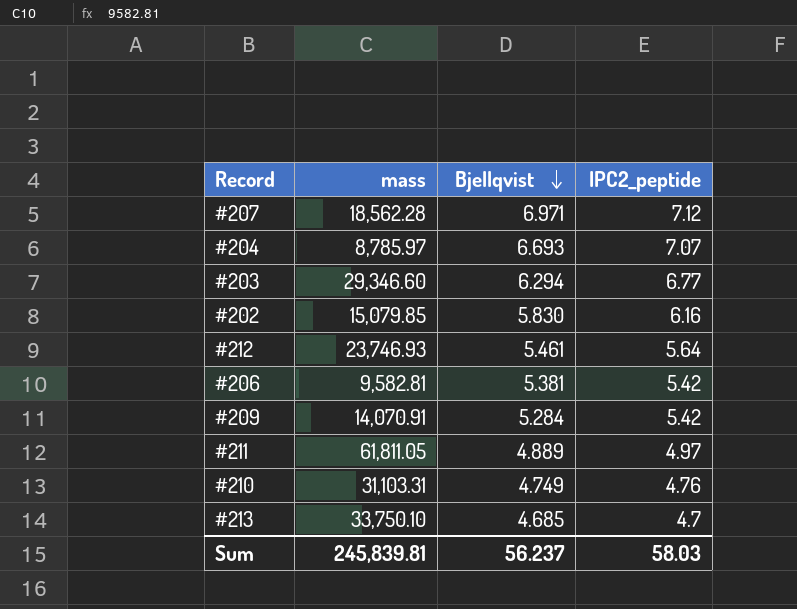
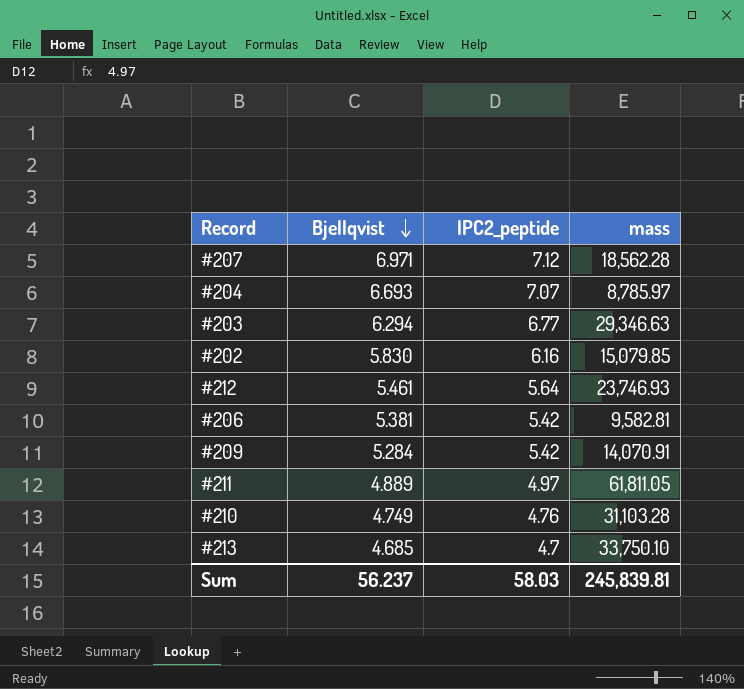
column mass | position: 2 -> 4
#203 | mass: 29,346.60 -> 29,346.63
#210 | mass: 31,103.31 -> 31,103.28

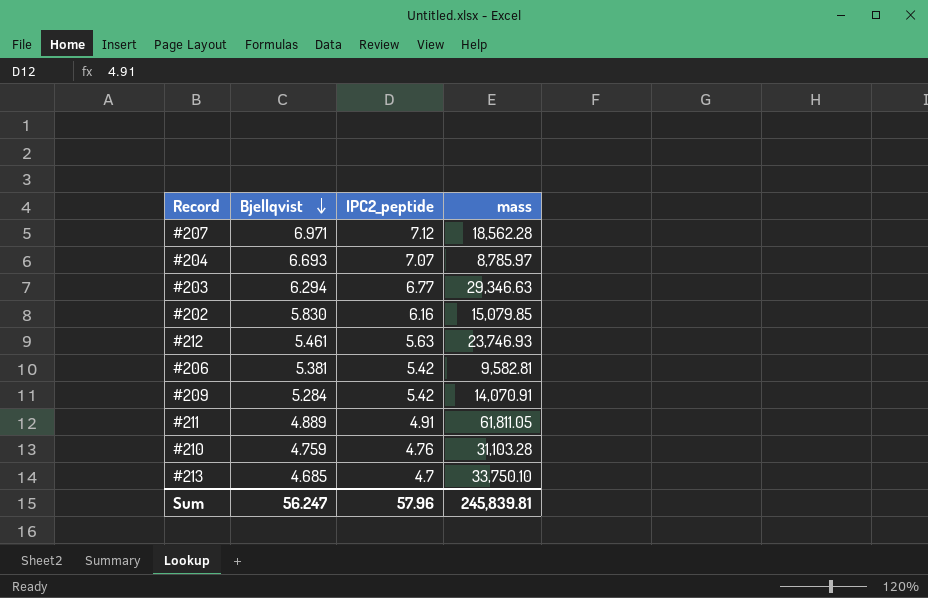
#212 | IPC2_peptide: 5.64 -> 5.63
#211 | IPC2_peptide: 4.97 -> 4.91
#210 | Bjellqvist: 4.749 -> 4.759
Sum | Bjellqvist: 56.237 -> 56.247
Sum | IPC2_peptide: 58.03 -> 57.96

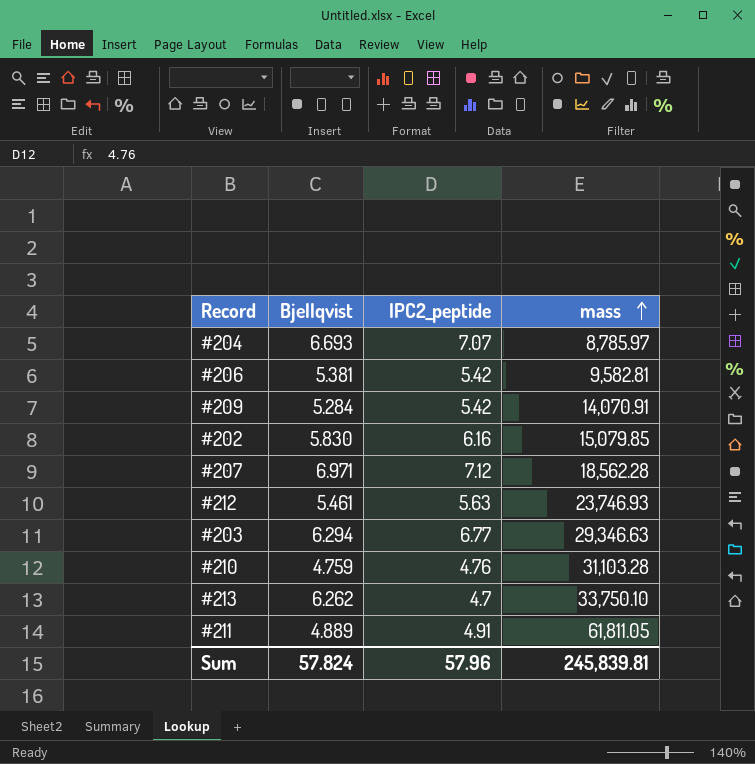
row order: Bjellqvist descending -> mass ascending
#213 | Bjellqvist: 4.685 -> 6.262
Sum | Bjellqvist: 56.247 -> 57.824

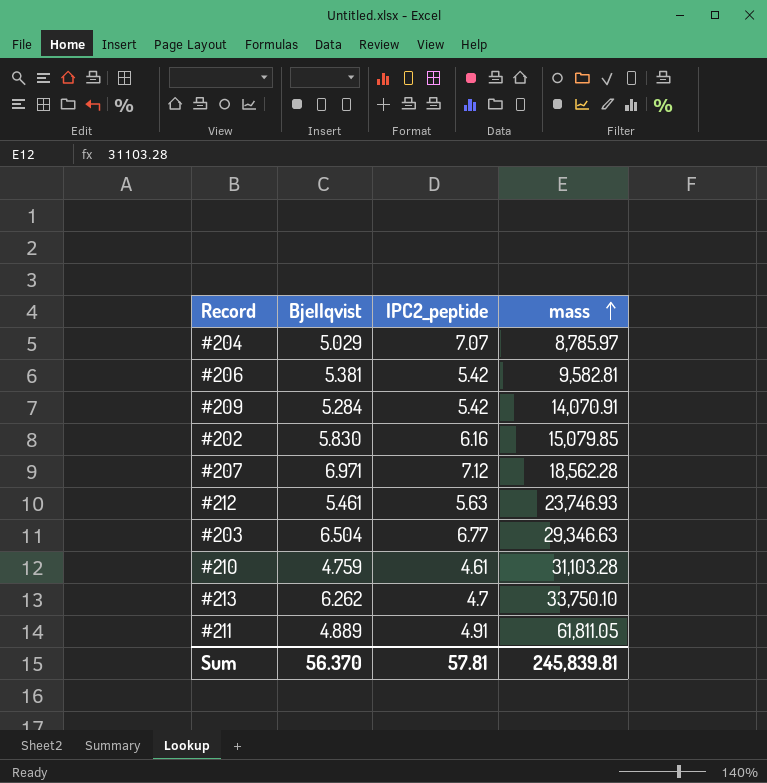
#204 | Bjellqvist: 6.693 -> 5.029
#203 | Bjellqvist: 6.294 -> 6.504
#210 | IPC2_peptide: 4.76 -> 4.61
Sum | Bjellqvist: 57.824 -> 56.370
Sum | IPC2_peptide: 57.96 -> 57.81

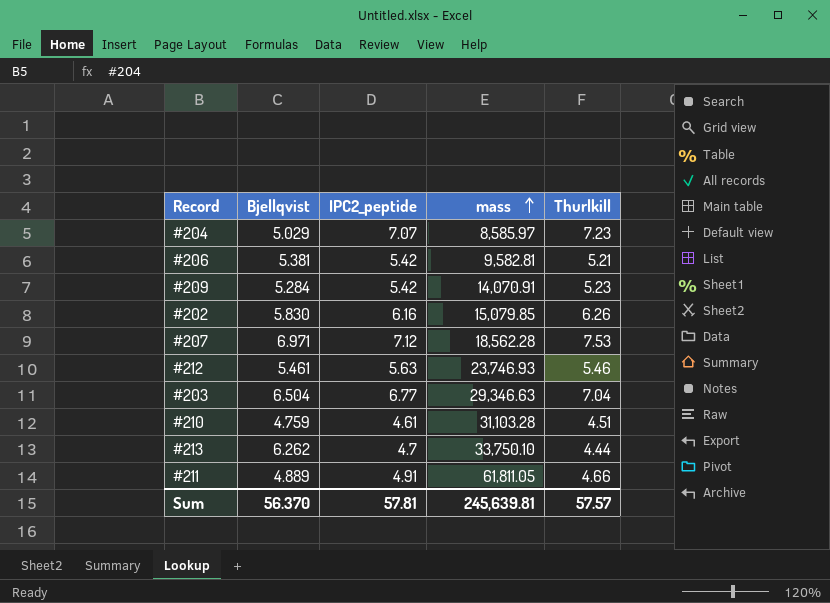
column Thurlkill | position: none -> 5
#204 | mass: 8,785.97 -> 8,585.97
Sum | mass: 245,839.81 -> 245,639.81

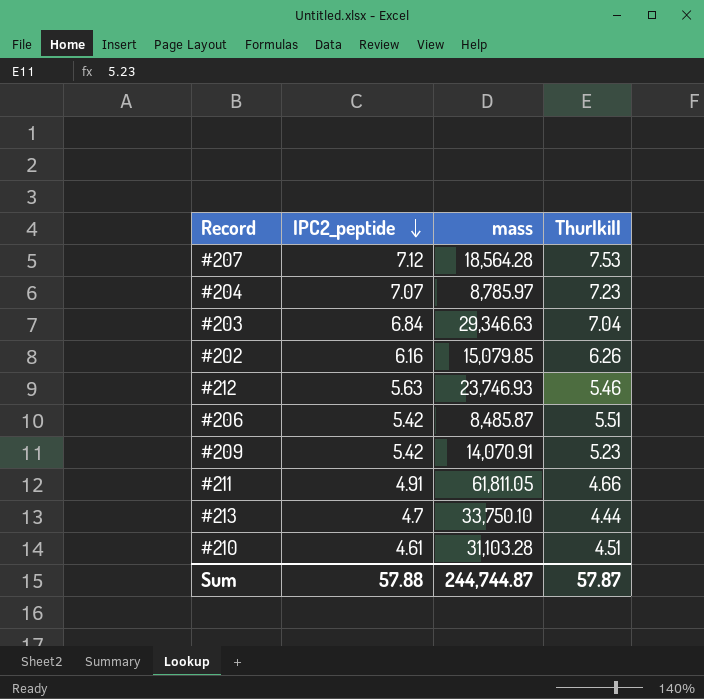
row order: mass ascending -> IPC2_peptide descending
column Bjellqvist | position: 2 -> none
#207 | mass: 18,562.28 -> 18,564.28
#204 | mass: 8,585.97 -> 8,785.97
#203 | IPC2_peptide: 6.77 -> 6.84
#206 | mass: 9,582.81 -> 8,485.87
#206 | Thurlkill: 5.21 -> 5.51
Sum | IPC2_peptide: 57.81 -> 57.88
Sum | mass: 245,639.81 -> 244,744.87
Sum | Thurlkill: 57.57 -> 57.87

